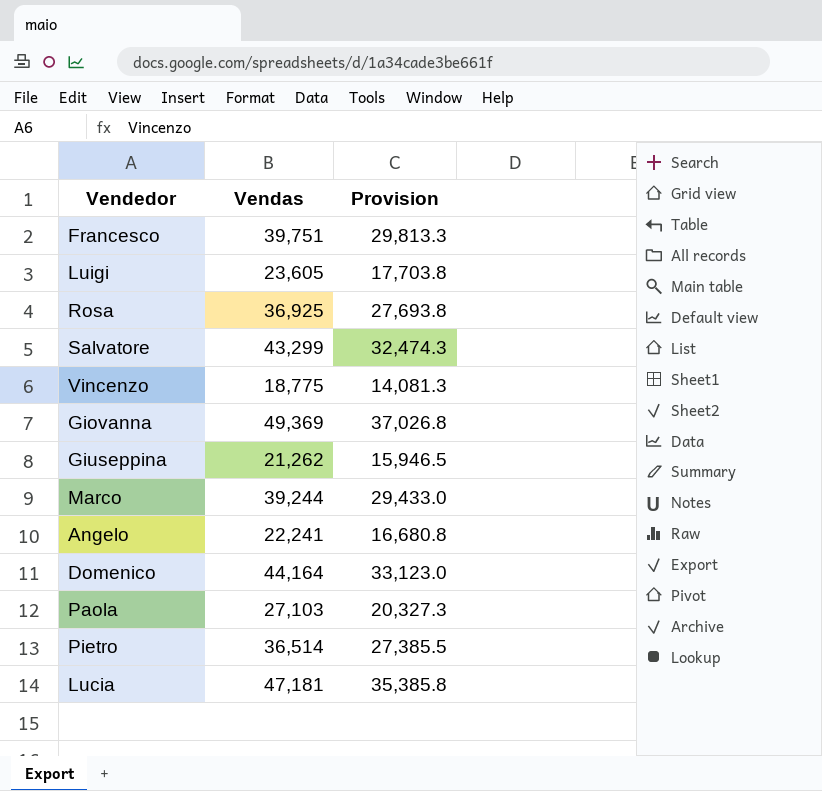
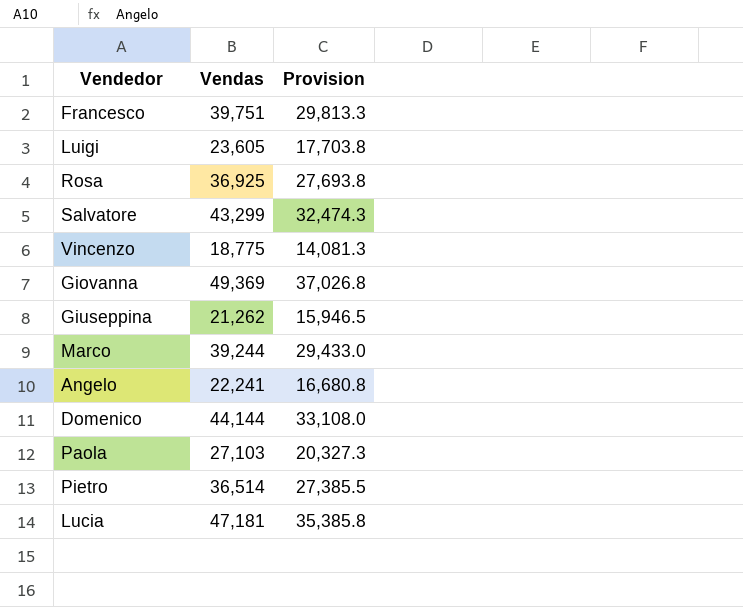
Domenico | Vendas: 44,164 -> 44,144
Domenico | Provision: 33,123.0 -> 33,108.0

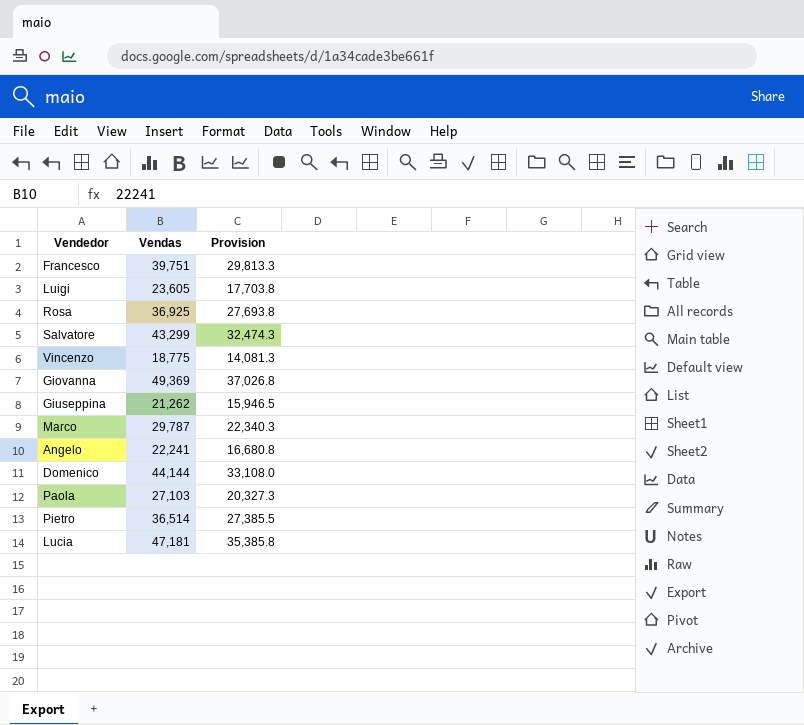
Marco | Vendas: 39,244 -> 29,787
Marco | Provision: 29,433.0 -> 22,340.3

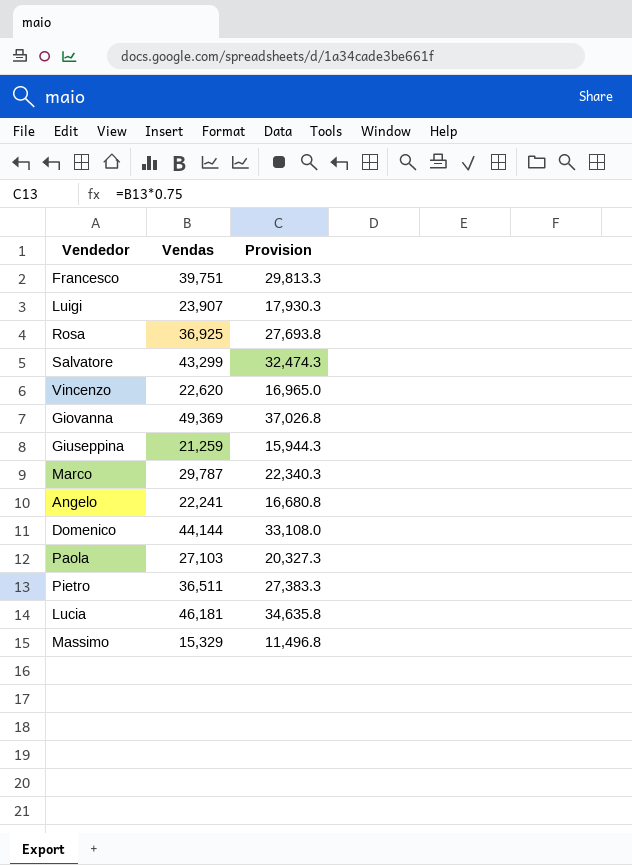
Luigi | Vendas: 23,605 -> 23,907
Luigi | Provision: 17,703.8 -> 17,930.3
Vincenzo | Vendas: 18,775 -> 22,620
Vincenzo | Provision: 14,081.3 -> 16,965.0
Giuseppina | Vendas: 21,262 -> 21,259
Giuseppina | Provision: 15,946.5 -> 15,944.3
Pietro | Vendas: 36,514 -> 36,511
Pietro | Provision: 27,385.5 -> 27,383.3
Lucia | Vendas: 47,181 -> 46,181
Lucia | Provision: 35,385.8 -> 34,635.8
row Massimo: none -> 15,329 | 11,496.8

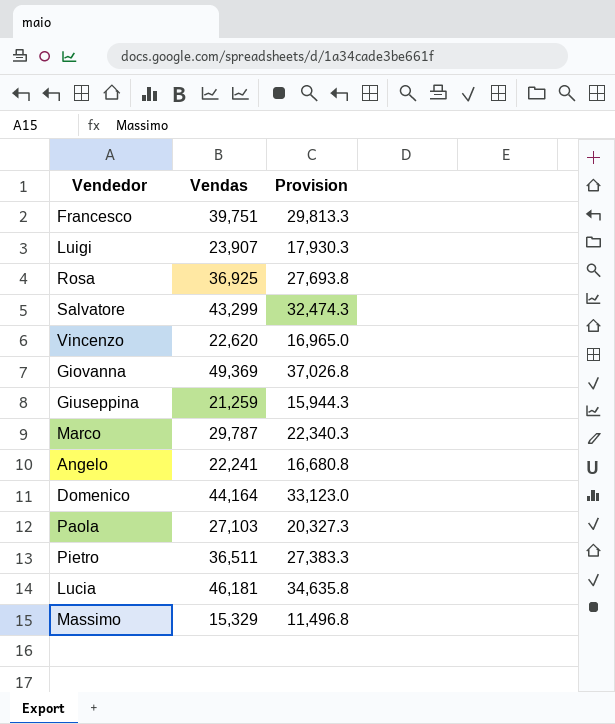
Domenico | Vendas: 44,144 -> 44,164
Domenico | Provision: 33,108.0 -> 33,123.0

